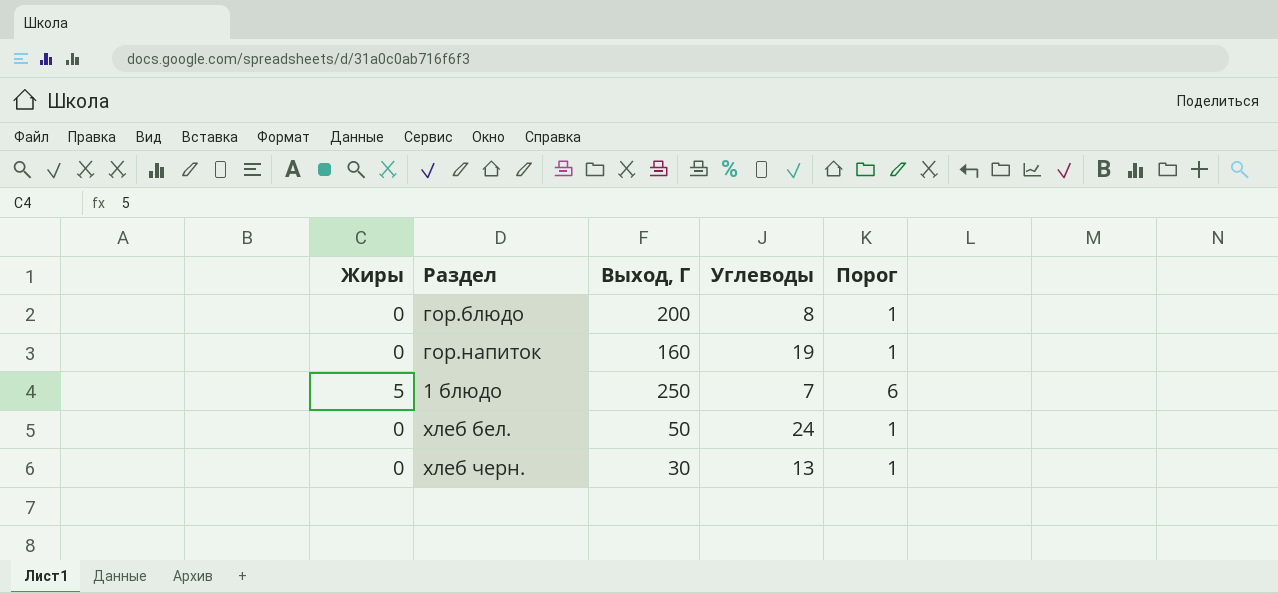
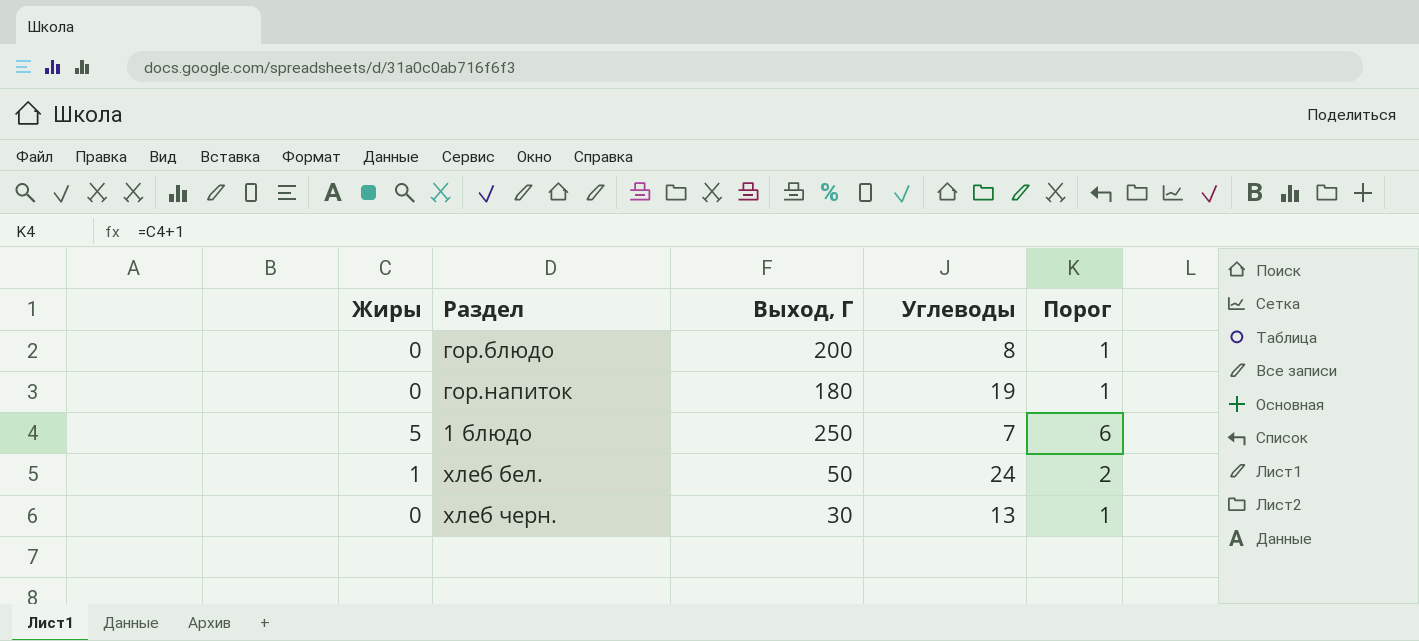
гор.напиток | Выход, Г: 160 -> 180
хлеб бел. | Жиры: 0 -> 1
хлеб бел. | Порог: 1 -> 2

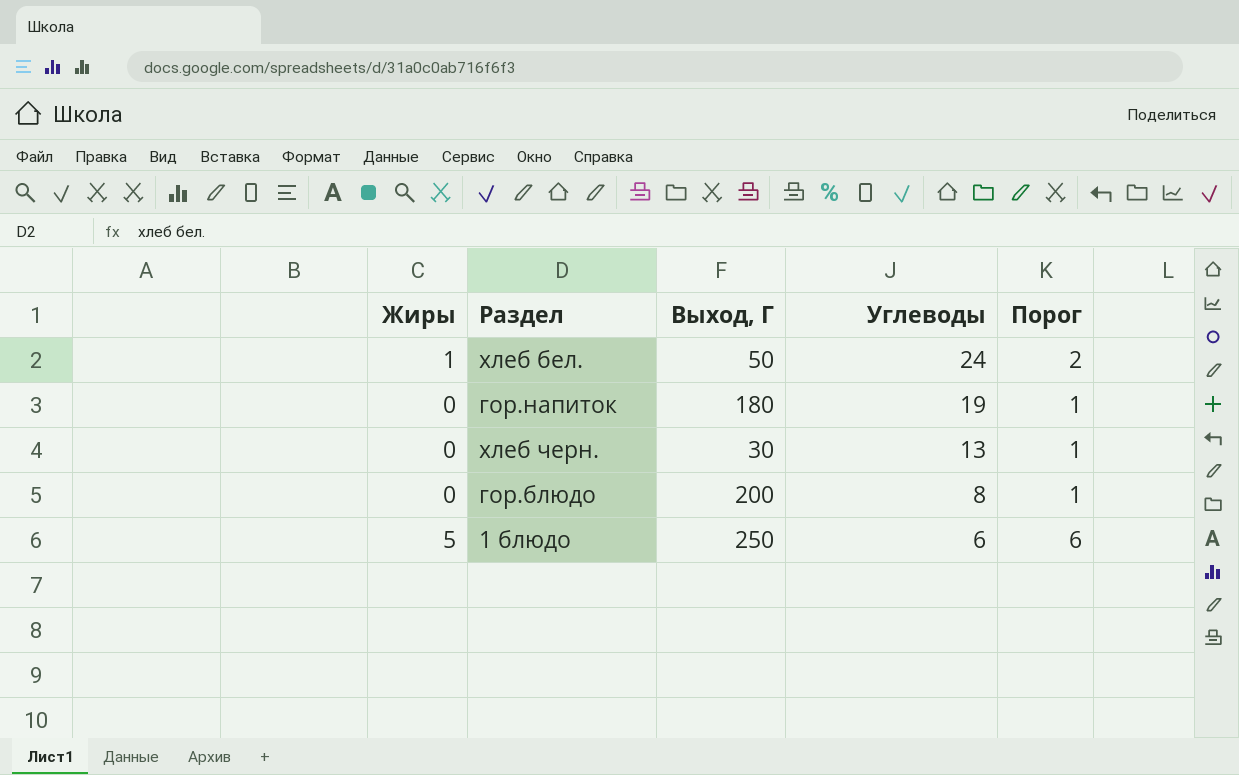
row order: none -> Углеводы descending
1 блюдо | Углеводы: 7 -> 6

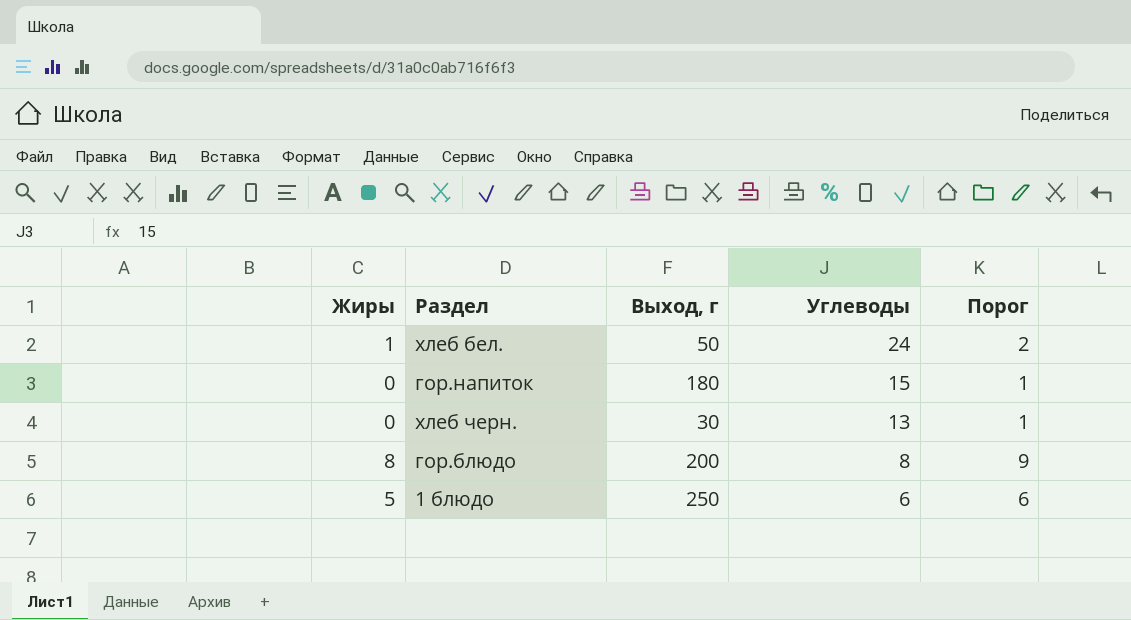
column name: Выход, Г -> Выход, г
гор.напиток | Углеводы: 19 -> 15
гор.блюдо | Жиры: 0 -> 8
гор.блюдо | Порог: 1 -> 9

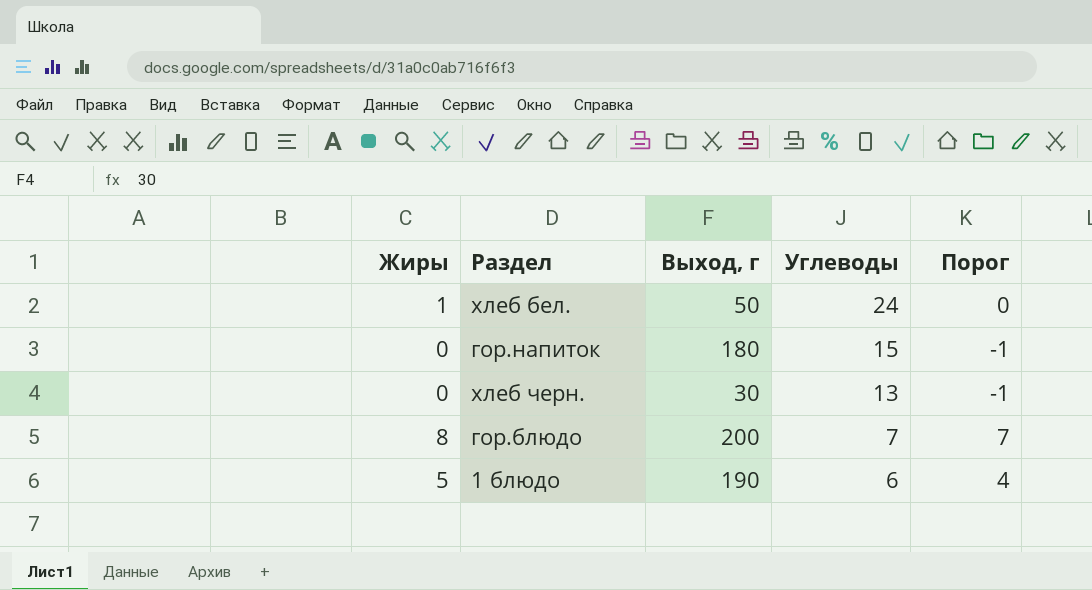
column Порог | formula: [Жиры] + 1 -> [Жиры] - 1
гор.блюдо | Углеводы: 8 -> 7
1 блюдо | Выход, г: 250 -> 190

